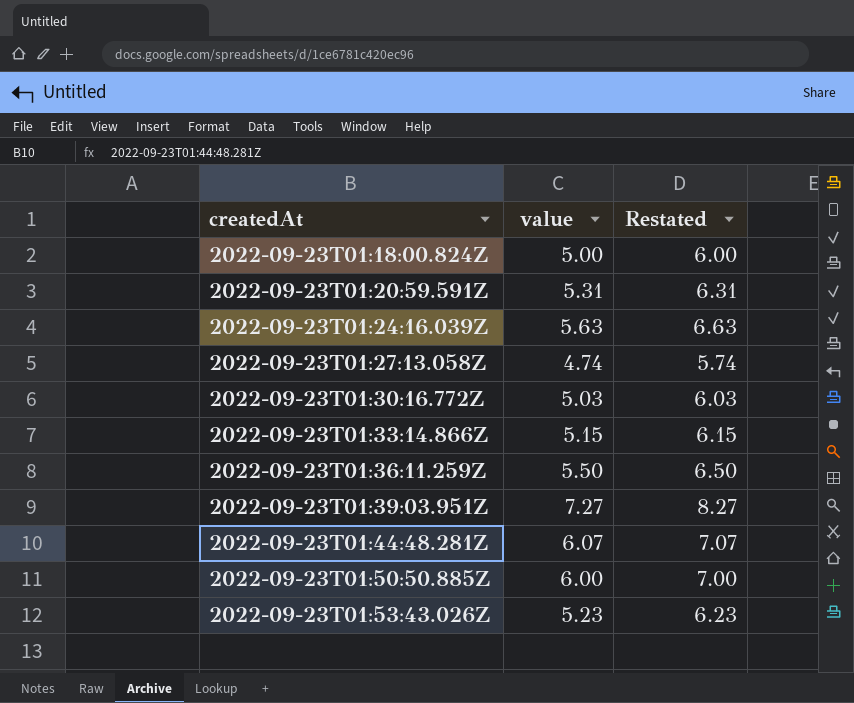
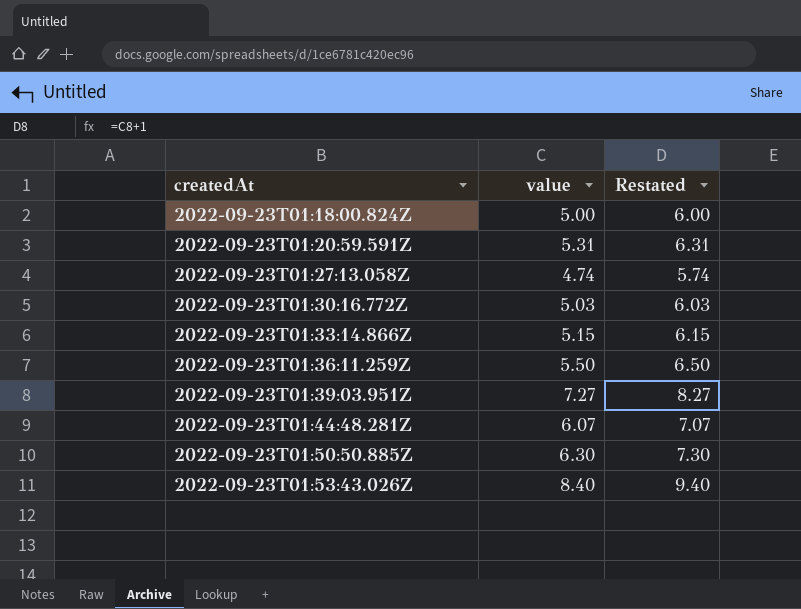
row 2022-09-23T01:24:16.039Z: 5.63 | 6.63 -> none
2022-09-23T01:50:50.885Z | value: 6.00 -> 6.30
2022-09-23T01:50:50.885Z | Restated: 7.00 -> 7.30
2022-09-23T01:53:43.026Z | value: 5.23 -> 8.40
2022-09-23T01:53:43.026Z | Restated: 6.23 -> 9.40

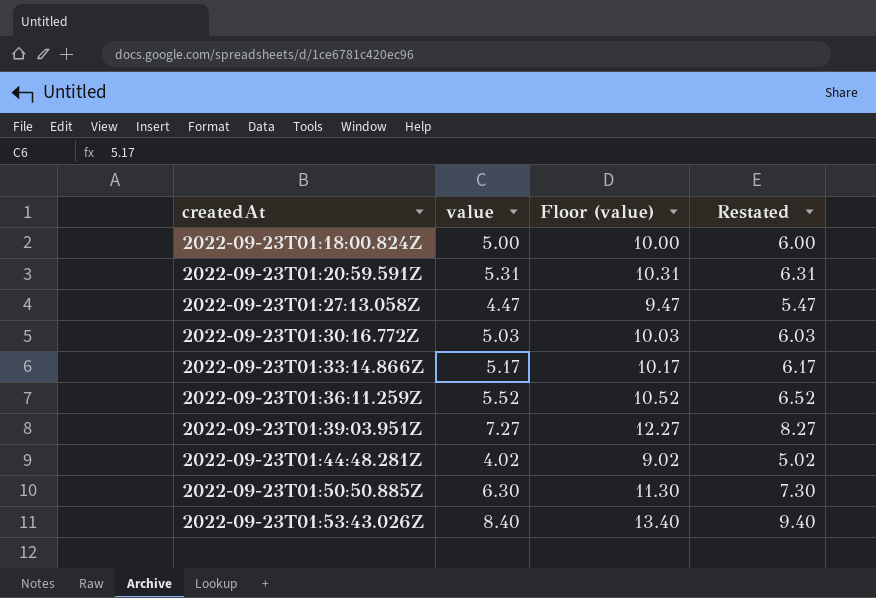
column Floor (value) | formula: none -> [value] + 5
2022-09-23T01:27:13.058Z | value: 4.74 -> 4.47
2022-09-23T01:27:13.058Z | Restated: 5.74 -> 5.47
2022-09-23T01:33:14.866Z | value: 5.15 -> 5.17
2022-09-23T01:33:14.866Z | Restated: 6.15 -> 6.17
2022-09-23T01:36:11.259Z | value: 5.50 -> 5.52
2022-09-23T01:36:11.259Z | Restated: 6.50 -> 6.52
2022-09-23T01:44:48.281Z | value: 6.07 -> 4.02
2022-09-23T01:44:48.281Z | Restated: 7.07 -> 5.02

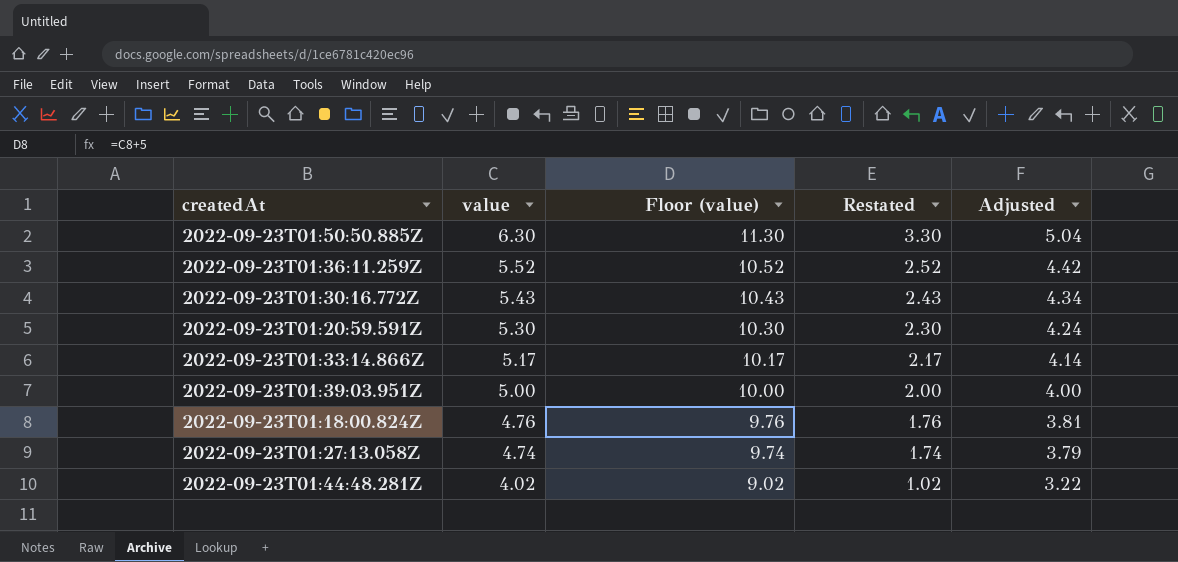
row order: createdAt ascending -> value descending
column Restated | formula: [value] + 1 -> [value] - 3
column Adjusted | formula: none -> [value] * 0.8
row 2022-09-23T01:53:43.026Z: 8.40 | 13.40 | 9.40 -> none
2022-09-23T01:30:16.772Z | value: 5.03 -> 5.43
2022-09-23T01:30:16.772Z | Floor (value): 10.03 -> 10.43
2022-09-23T01:20:59.591Z | value: 5.31 -> 5.30
2022-09-23T01:20:59.591Z | Floor (value): 10.31 -> 10.30
2022-09-23T01:39:03.951Z | value: 7.27 -> 5.00
2022-09-23T01:39:03.951Z | Floor (value): 12.27 -> 10.00
2022-09-23T01:18:00.824Z | value: 5.00 -> 4.76
2022-09-23T01:18:00.824Z | Floor (value): 10.00 -> 9.76
2022-09-23T01:27:13.058Z | value: 4.47 -> 4.74
2022-09-23T01:27:13.058Z | Floor (value): 9.47 -> 9.74

